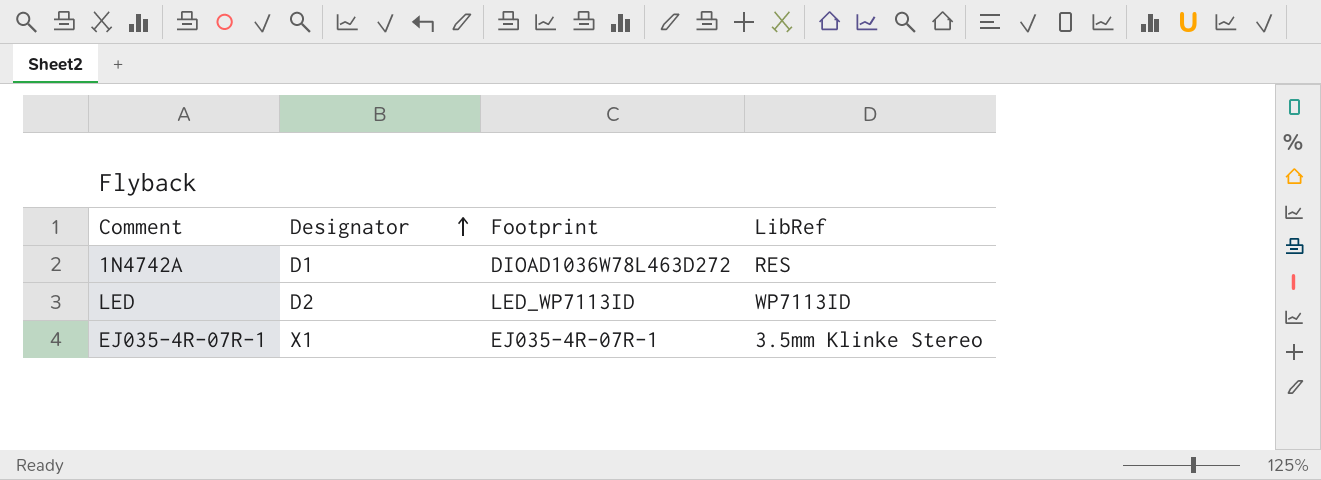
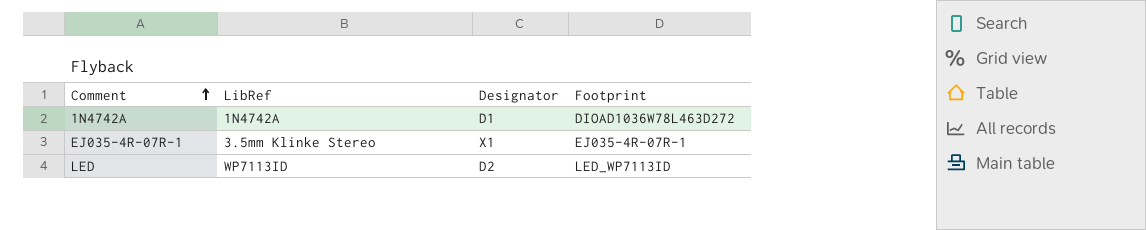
row order: Designator ascending -> Comment ascending
column LibRef | position: 4 -> 2
1N4742A | LibRef: RES -> 1N4742A

